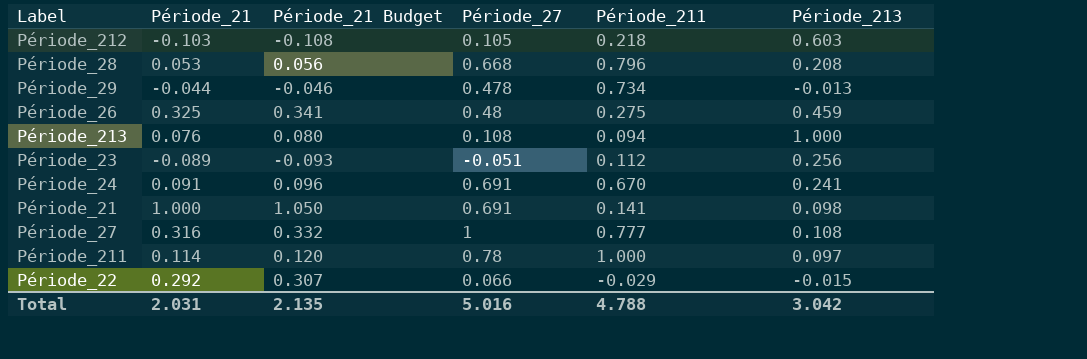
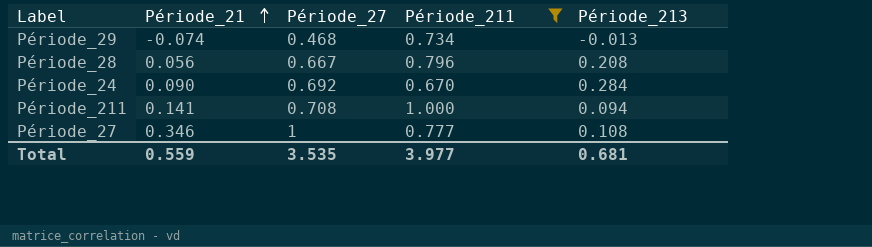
filter: none -> Période_211 >= 0.670
row order: none -> Période_21 ascending
column Période_21 Budget | formula: [Période_21] * 1.05 -> none
Période_29 | Période_21: -0.044 -> -0.074
Période_29 | Période_27: 0.478 -> 0.468
Période_28 | Période_21: 0.053 -> 0.056
Période_28 | Période_27: 0.668 -> 0.667
Période_24 | Période_21: 0.091 -> 0.090
Période_24 | Période_27: 0.691 -> 0.692
Période_24 | Période_213: 0.241 -> 0.284
Période_211 | Période_21: 0.114 -> 0.141
Période_211 | Période_27: 0.78 -> 0.708
Période_211 | Période_213: 0.097 -> 0.094
Période_27 | Période_21: 0.316 -> 0.346
Total | Période_21: 2.031 -> 0.559
Total | Période_27: 5.016 -> 3.535
Total | Période_211: 4.788 -> 3.977
Total | Période_213: 3.042 -> 0.681

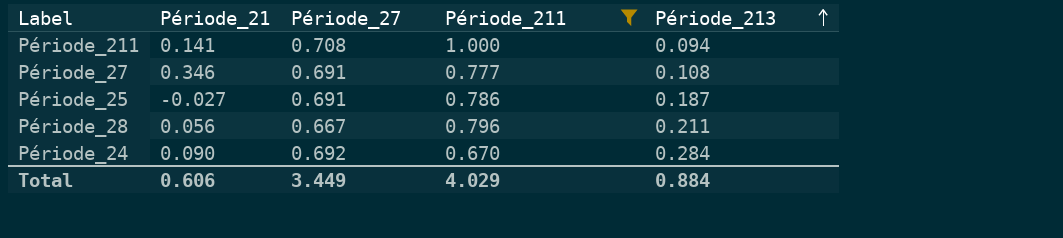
row order: Période_21 ascending -> Période_213 ascending
row Période_29: -0.074 | 0.468 | 0.734 | -0.013 -> none
Période_27 | Période_27: 1 -> 0.691
row Période_25: none -> -0.027 | 0.691 | 0.786 | 0.187
Période_28 | Période_213: 0.208 -> 0.211
Total | Période_21: 0.559 -> 0.606
Total | Période_27: 3.535 -> 3.449
Total | Période_211: 3.977 -> 4.029
Total | Période_213: 0.681 -> 0.884

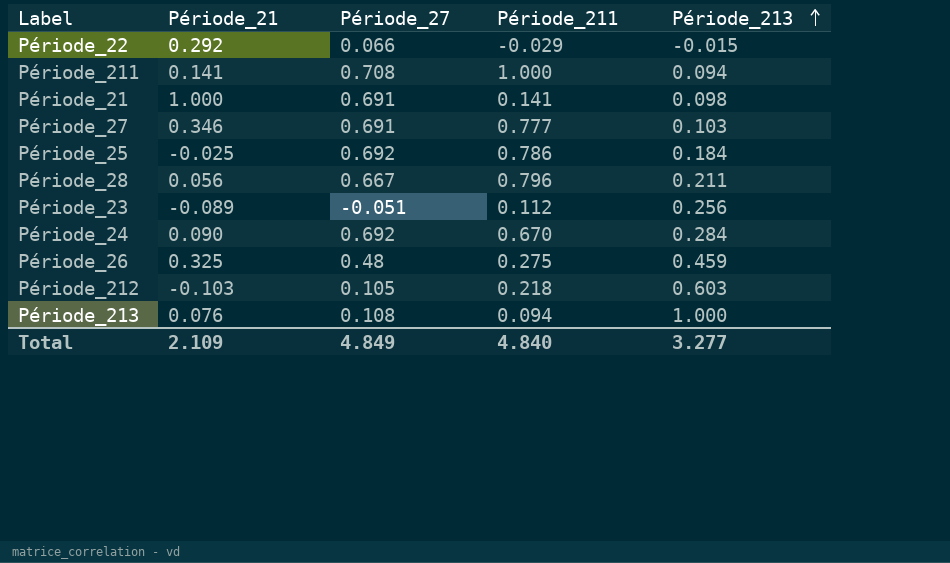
filter: Période_211 >= 0.670 -> none
Période_27 | Période_213: 0.108 -> 0.103
Période_25 | Période_21: -0.027 -> -0.025
Période_25 | Période_27: 0.691 -> 0.692
Période_25 | Période_213: 0.187 -> 0.184
Total | Période_21: 0.606 -> 2.109
Total | Période_27: 3.449 -> 4.849
Total | Période_211: 4.029 -> 4.840
Total | Période_213: 0.884 -> 3.277

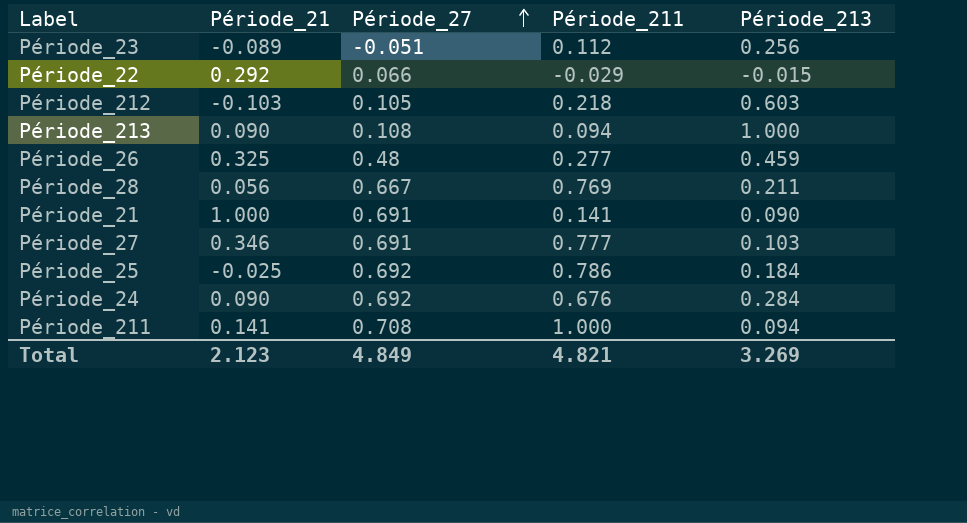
row order: Période_213 ascending -> Période_27 ascending
Période_213 | Période_21: 0.076 -> 0.090
Période_26 | Période_211: 0.275 -> 0.277
Période_28 | Période_211: 0.796 -> 0.769
Période_21 | Période_213: 0.098 -> 0.090
Période_24 | Période_211: 0.670 -> 0.676
Total | Période_21: 2.109 -> 2.123
Total | Période_211: 4.840 -> 4.821
Total | Période_213: 3.277 -> 3.269

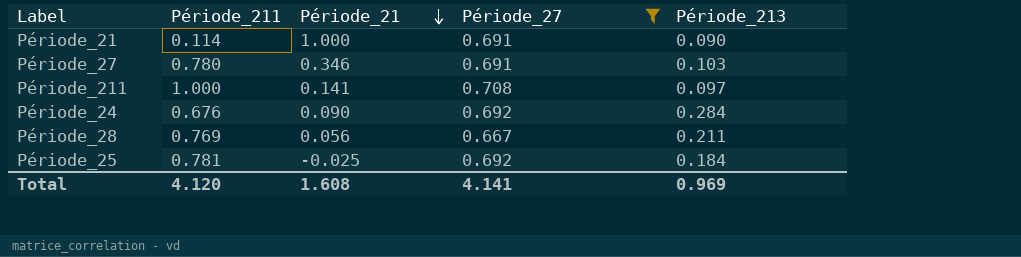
filter: none -> Période_27 >= 0.667
row order: Période_27 ascending -> Période_21 descending
column Période_211 | position: 4 -> 2
Période_21 | Période_211: 0.141 -> 0.114
Période_27 | Période_211: 0.777 -> 0.780
Période_211 | Période_213: 0.094 -> 0.097
Période_25 | Période_211: 0.786 -> 0.781
Total | Période_211: 4.821 -> 4.120
Total | Période_21: 2.123 -> 1.608
Total | Période_27: 4.849 -> 4.141
Total | Période_213: 3.269 -> 0.969

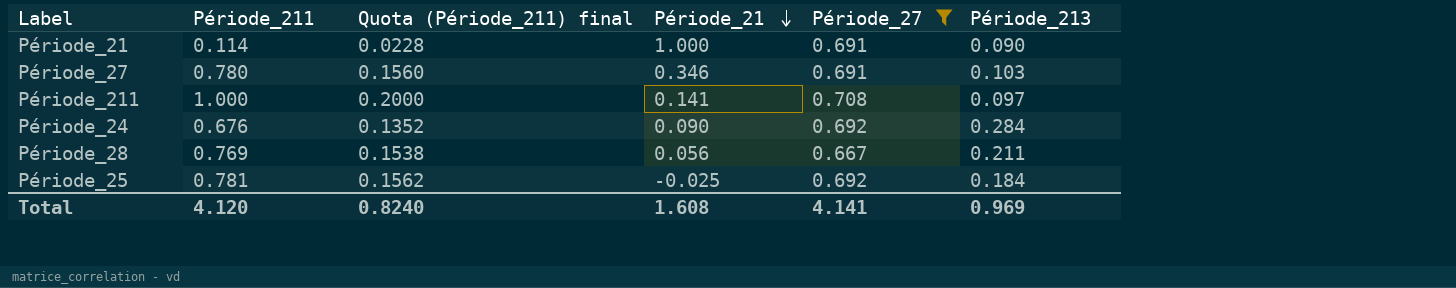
column Quota (Période_211) final | formula: none -> [Période_211] * 0.2

